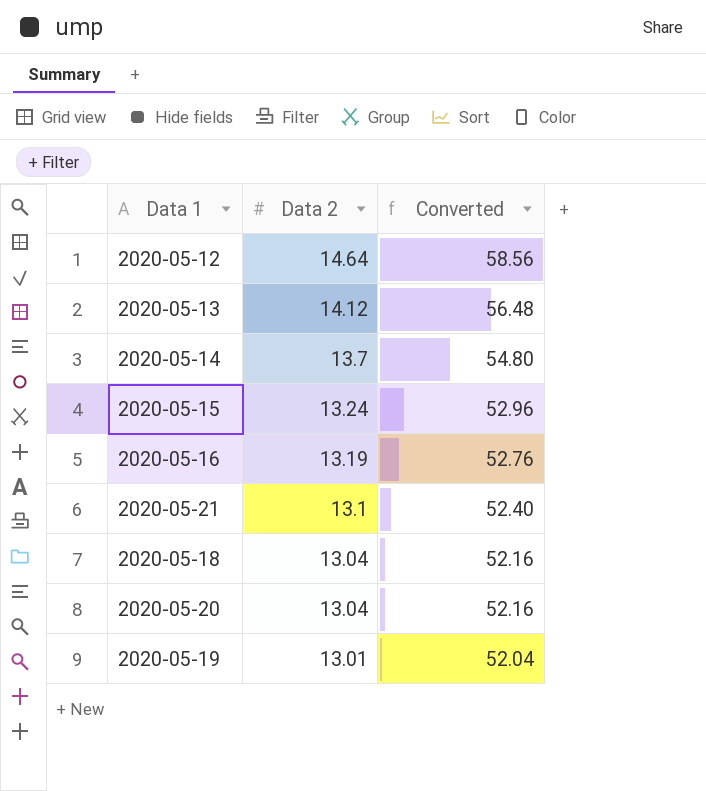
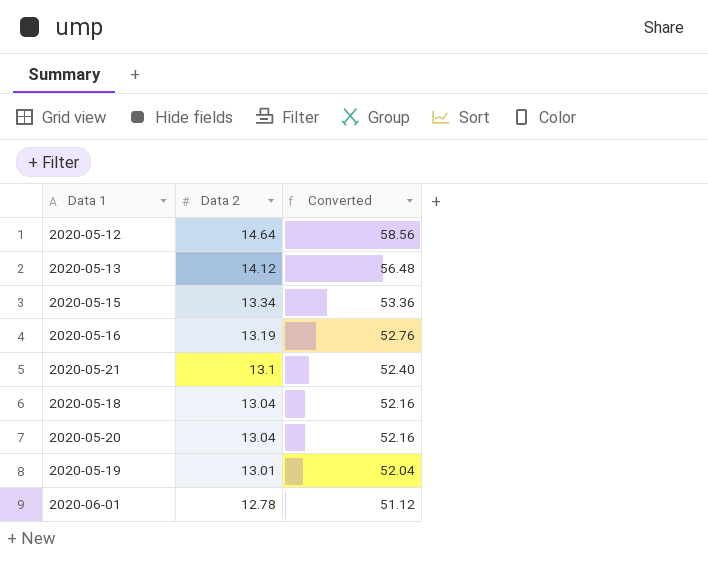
row 2020-05-14: 13.7 | 54.80 -> none
2020-05-15 | Data 2: 13.24 -> 13.34
2020-05-15 | Converted: 52.96 -> 53.36
row 2020-06-01: none -> 12.78 | 51.12

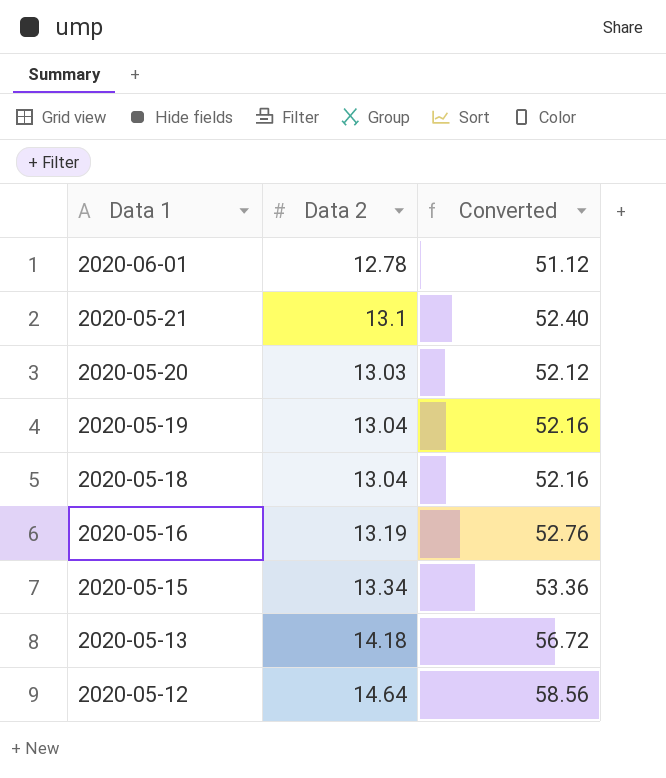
row order: Data 2 descending -> Data 1 descending
2020-05-20 | Data 2: 13.04 -> 13.03
2020-05-20 | Converted: 52.16 -> 52.12
2020-05-19 | Data 2: 13.01 -> 13.04
2020-05-19 | Converted: 52.04 -> 52.16
2020-05-13 | Data 2: 14.12 -> 14.18
2020-05-13 | Converted: 56.48 -> 56.72

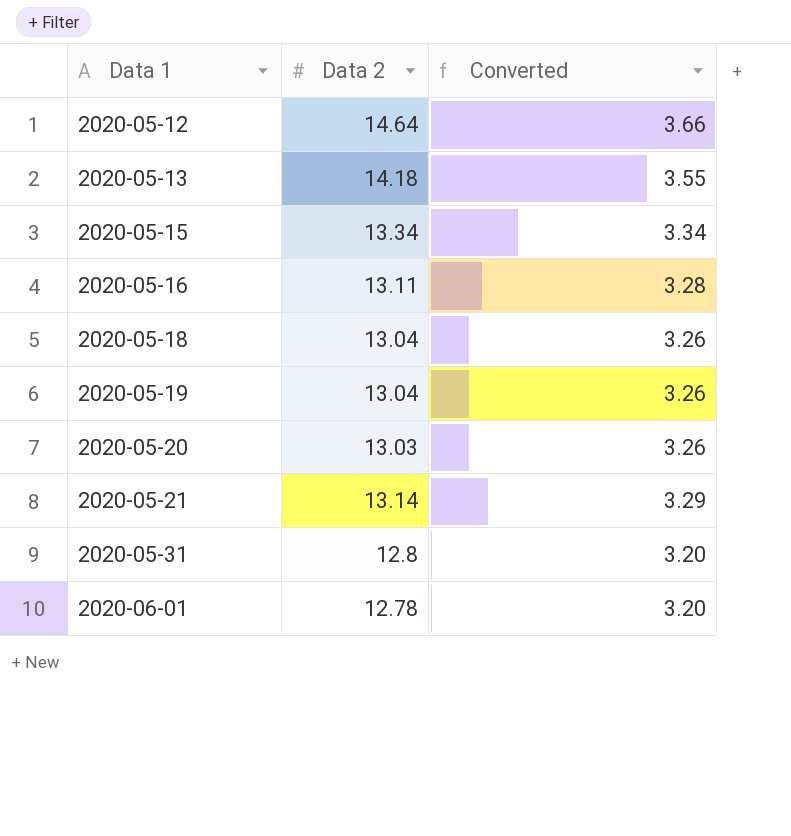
row order: Data 1 descending -> Data 1 ascending
column Converted | formula: [Data 2] * 4 -> [Data 2] * 0.25
2020-05-16 | Data 2: 13.19 -> 13.11
2020-05-21 | Data 2: 13.1 -> 13.14
row 2020-05-31: none -> 12.8 | 3.20

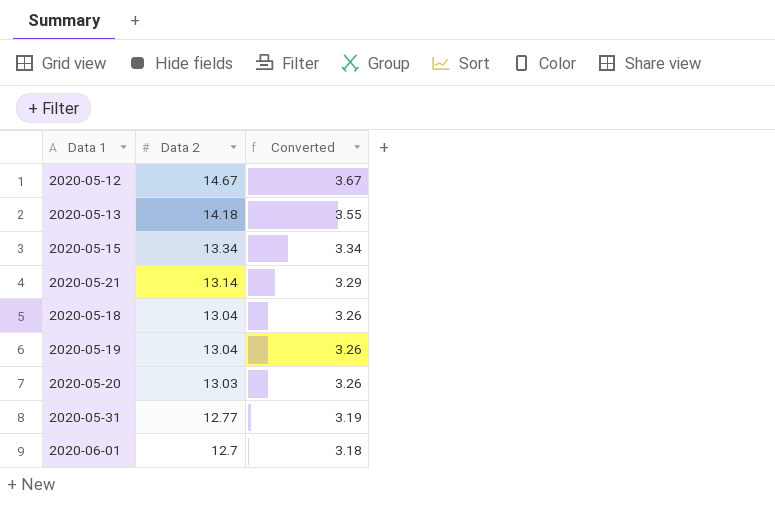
row order: Data 1 ascending -> Data 2 descending
row 2020-05-16: 13.11 | 3.28 -> none
2020-05-12 | Data 2: 14.64 -> 14.67
2020-05-12 | Converted: 3.66 -> 3.67
2020-05-31 | Data 2: 12.8 -> 12.77
2020-05-31 | Converted: 3.20 -> 3.19
2020-06-01 | Data 2: 12.78 -> 12.7
2020-06-01 | Converted: 3.20 -> 3.18

